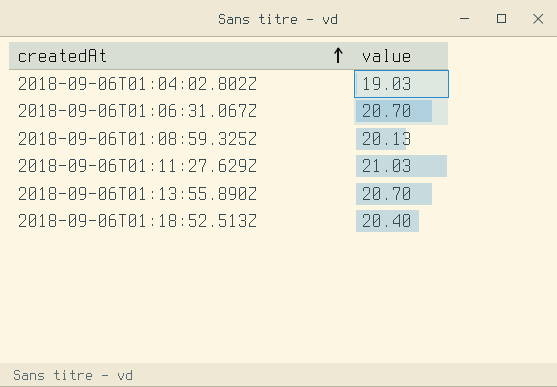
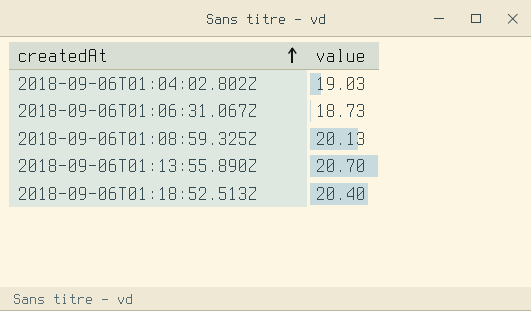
row 2018-09-06T01:11:27.629Z: 21.03 -> none
2018-09-06T01:06:31.067Z | value: 20.70 -> 18.73

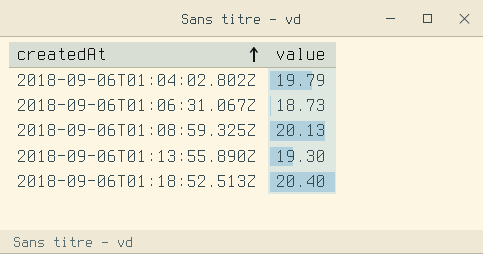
2018-09-06T01:04:02.802Z | value: 19.03 -> 19.79
2018-09-06T01:13:55.890Z | value: 20.70 -> 19.30

